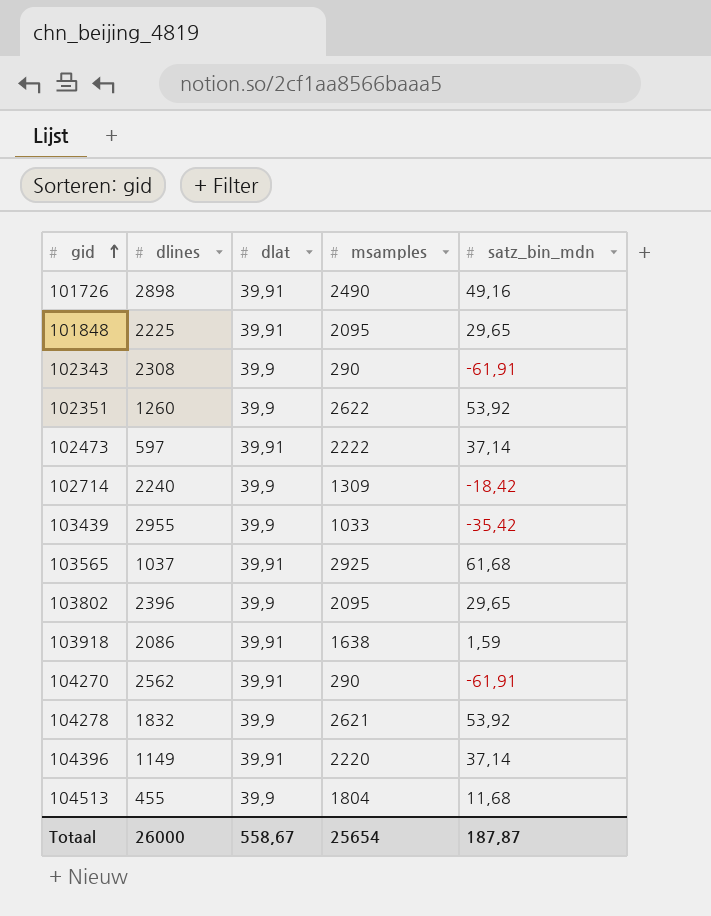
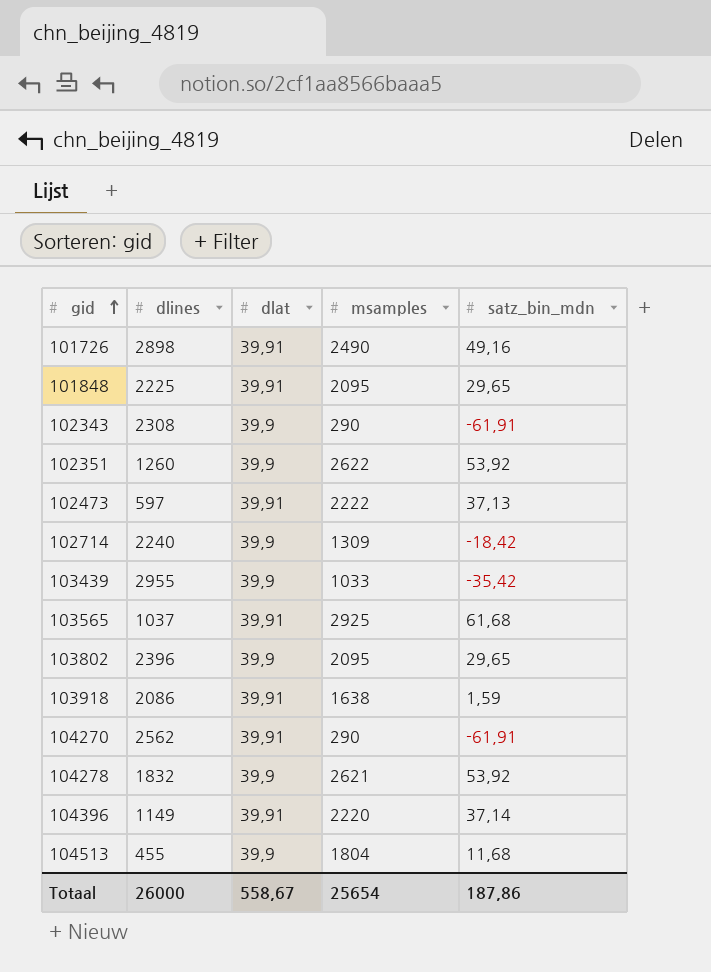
102473 | satz_bin_mdn: 37,14 -> 37,13
Totaal | satz_bin_mdn: 187,87 -> 187,86

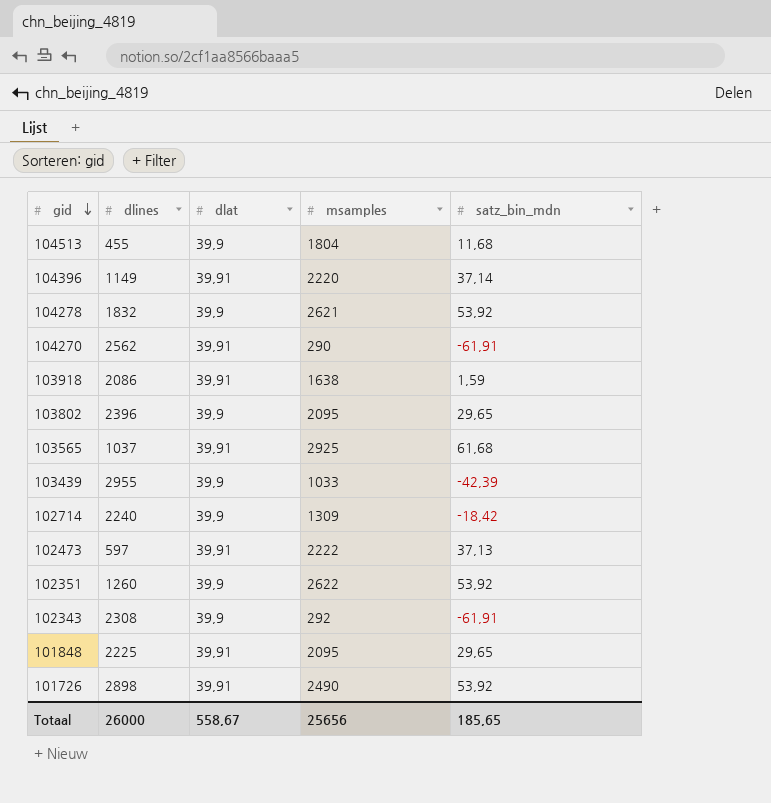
row order: gid ascending -> gid descending
103439 | satz_bin_mdn: -35,42 -> -42,39
102343 | msamples: 290 -> 292
101726 | satz_bin_mdn: 49,16 -> 53,92
Totaal | msamples: 25654 -> 25656
Totaal | satz_bin_mdn: 187,86 -> 185,65

